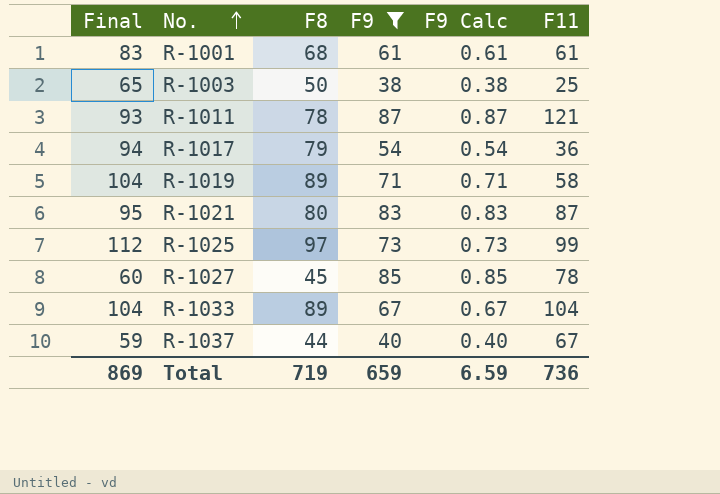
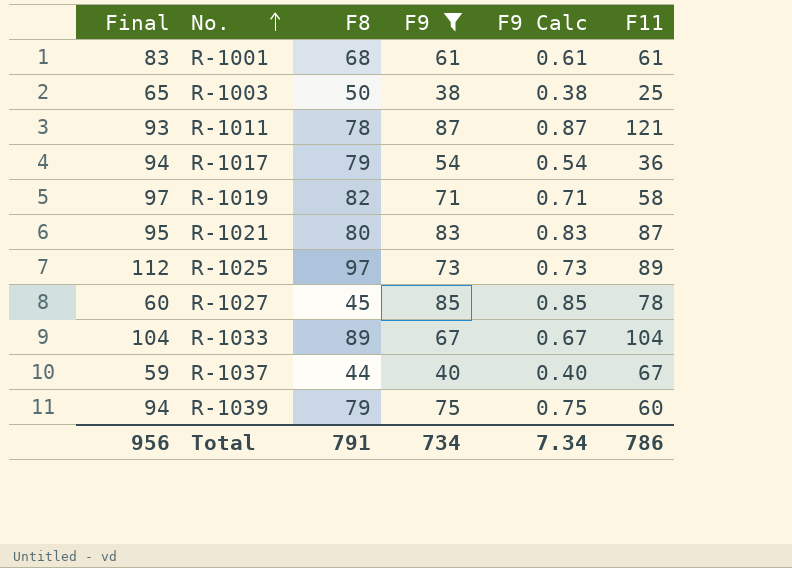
R-1019 | Final: 104 -> 97
R-1019 | F8: 89 -> 82
R-1025 | F11: 99 -> 89
row R-1039: none -> 94 | 79 | 75 | 0.75 | 60
Total | Final: 869 -> 956
Total | F8: 719 -> 791
Total | F9: 659 -> 734
Total | F9 Calc: 6.59 -> 7.34
Total | F11: 736 -> 786

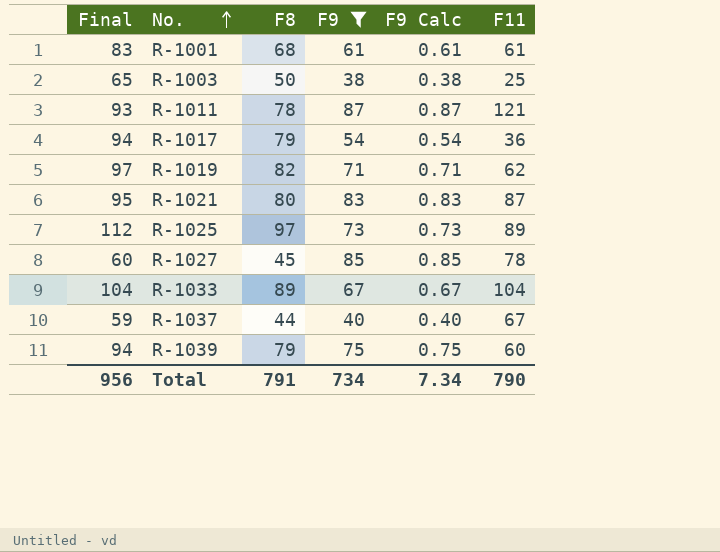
R-1019 | F11: 58 -> 62
Total | F11: 786 -> 790

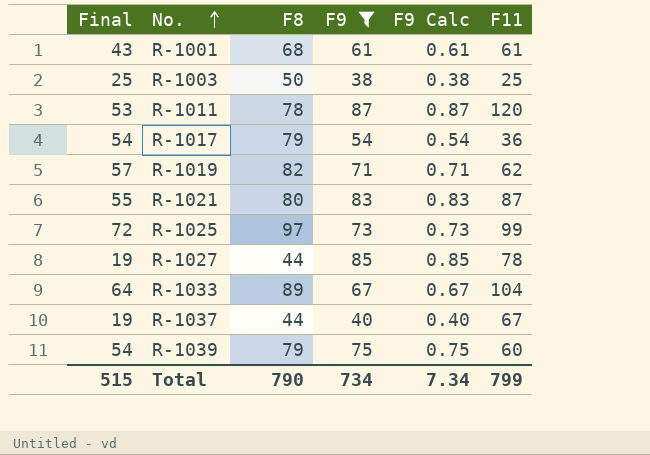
column Final | formula: [F8] + 15 -> [F8] - 25
R-1011 | F11: 121 -> 120
R-1025 | F11: 89 -> 99
R-1027 | F8: 45 -> 44
Total | Final: 956 -> 515
Total | F8: 791 -> 790
Total | F11: 790 -> 799

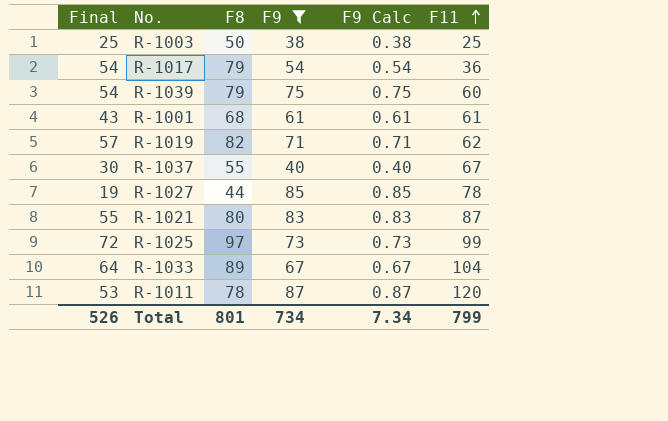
row order: No. ascending -> F11 ascending
R-1037 | Final: 19 -> 30
R-1037 | F8: 44 -> 55
Total | Final: 515 -> 526
Total | F8: 790 -> 801

